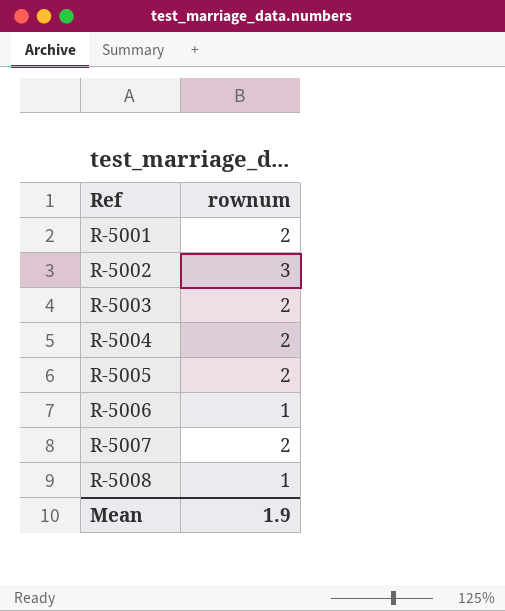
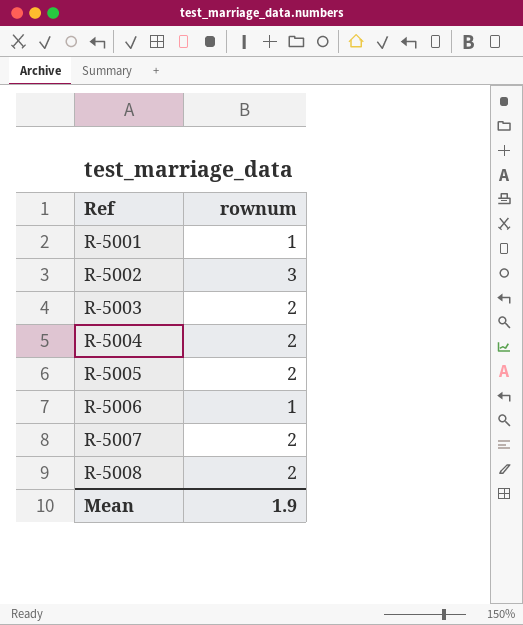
R-5001 | rownum: 2 -> 1
R-5008 | rownum: 1 -> 2

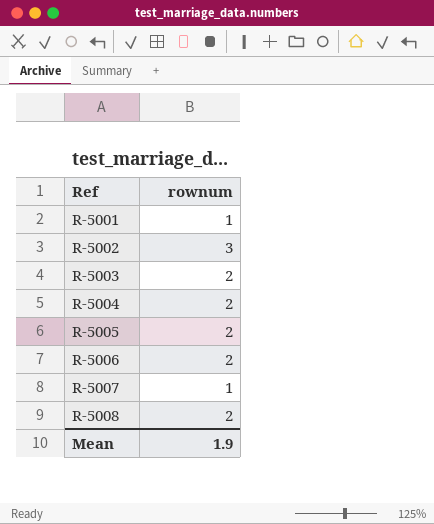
R-5006 | rownum: 1 -> 2
R-5007 | rownum: 2 -> 1

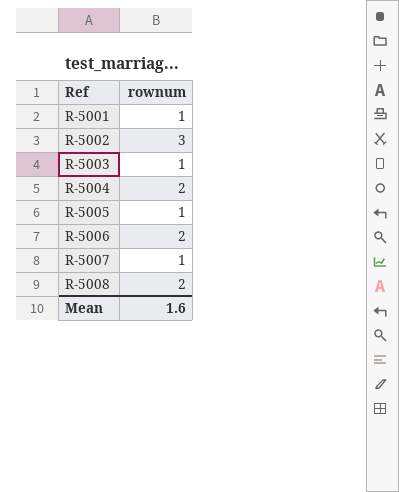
R-5003 | rownum: 2 -> 1
R-5005 | rownum: 2 -> 1
Mean | rownum: 1.9 -> 1.6

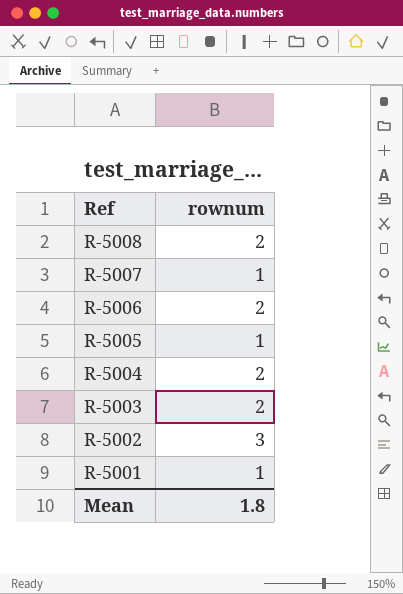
row order: Ref ascending -> Ref descending
R-5003 | rownum: 1 -> 2
Mean | rownum: 1.6 -> 1.8

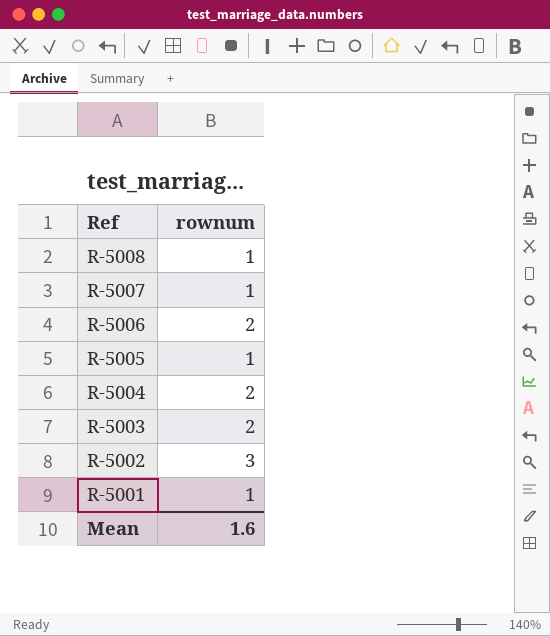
R-5008 | rownum: 2 -> 1
Mean | rownum: 1.8 -> 1.6

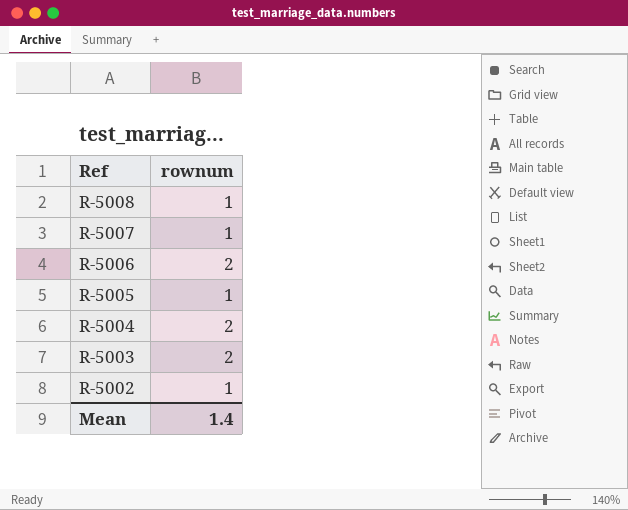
row R-5001: 1 -> none
R-5002 | rownum: 3 -> 1
Mean | rownum: 1.6 -> 1.4

